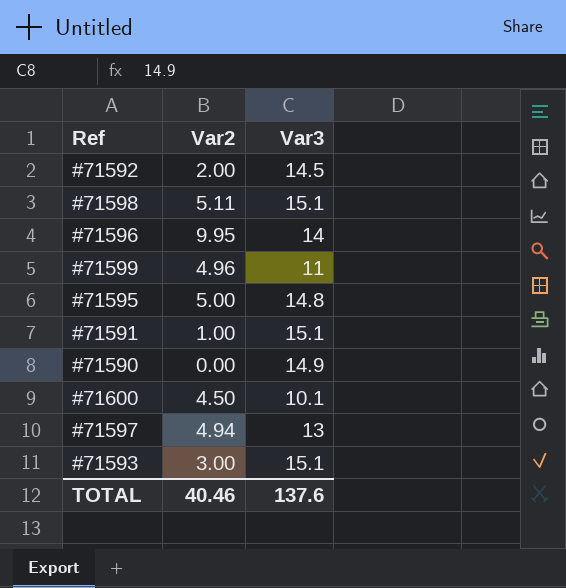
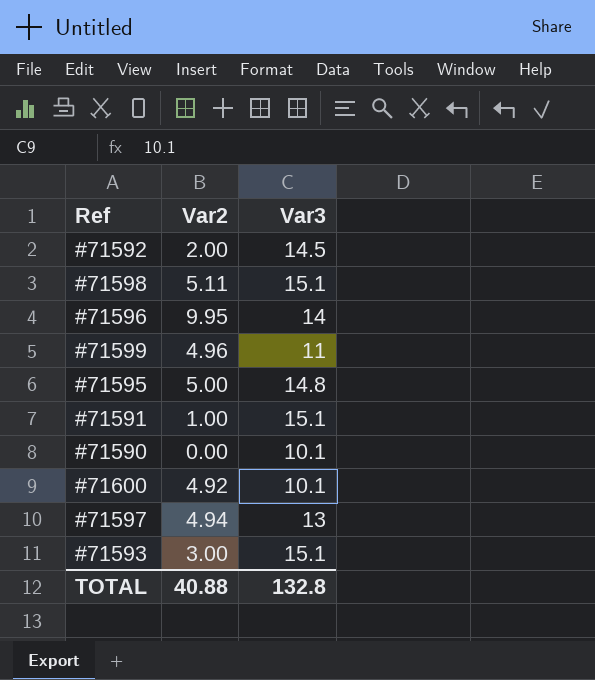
#71590 | Var3: 14.9 -> 10.1
#71600 | Var2: 4.50 -> 4.92
TOTAL | Var2: 40.46 -> 40.88
TOTAL | Var3: 137.6 -> 132.8

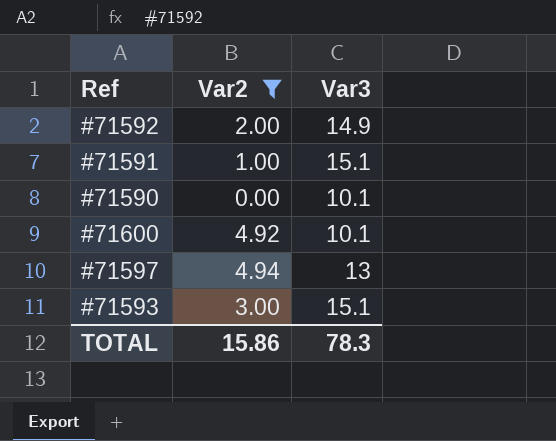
filter: none -> Var2 <= 4.94
#71592 | Var3: 14.5 -> 14.9
TOTAL | Var2: 40.88 -> 15.86
TOTAL | Var3: 132.8 -> 78.3

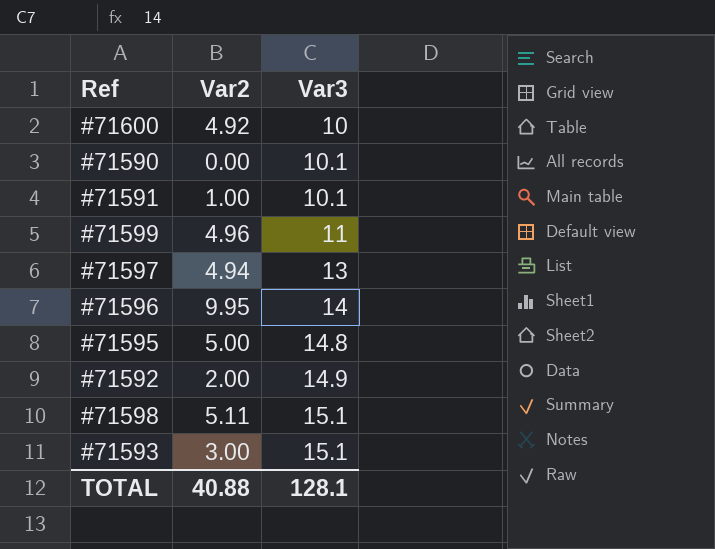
filter: Var2 <= 4.94 -> none
row order: none -> Var3 ascending
#71600 | Var3: 10.1 -> 10
#71591 | Var3: 15.1 -> 10.1
TOTAL | Var2: 15.86 -> 40.88
TOTAL | Var3: 78.3 -> 128.1

